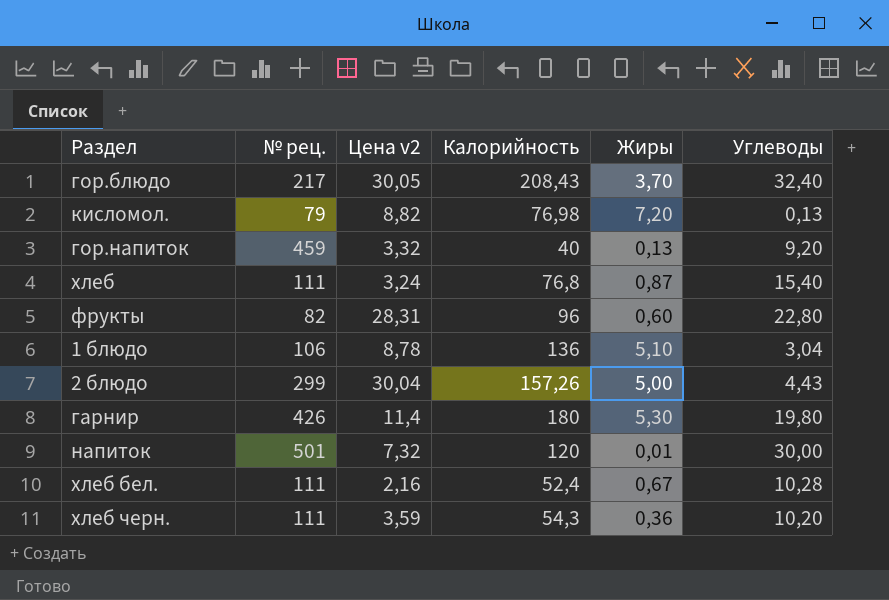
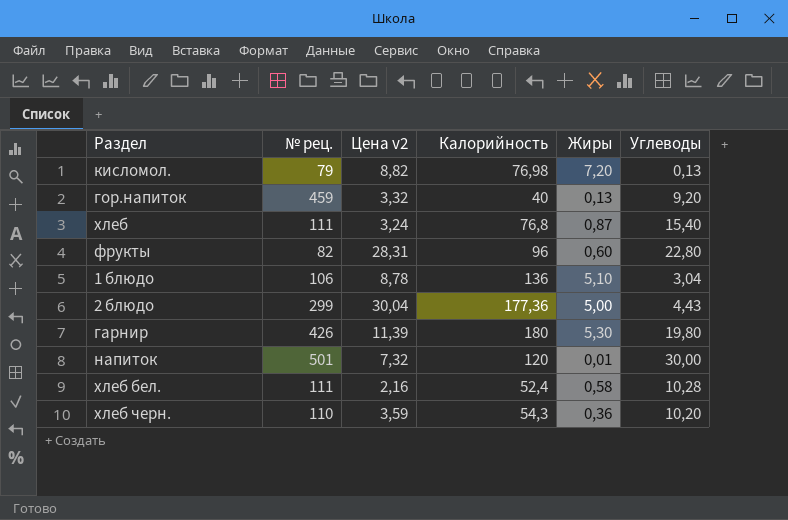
row гор.блюдо: 217 | 30,05 | 208,43 | 3,70 | 32,40 -> none
2 блюдо | Калорийность: 157,26 -> 177,36
гарнир | Цена v2: 11,4 -> 11,39
хлеб бел. | Жиры: 0,67 -> 0,58
хлеб черн. | № рец.: 111 -> 110

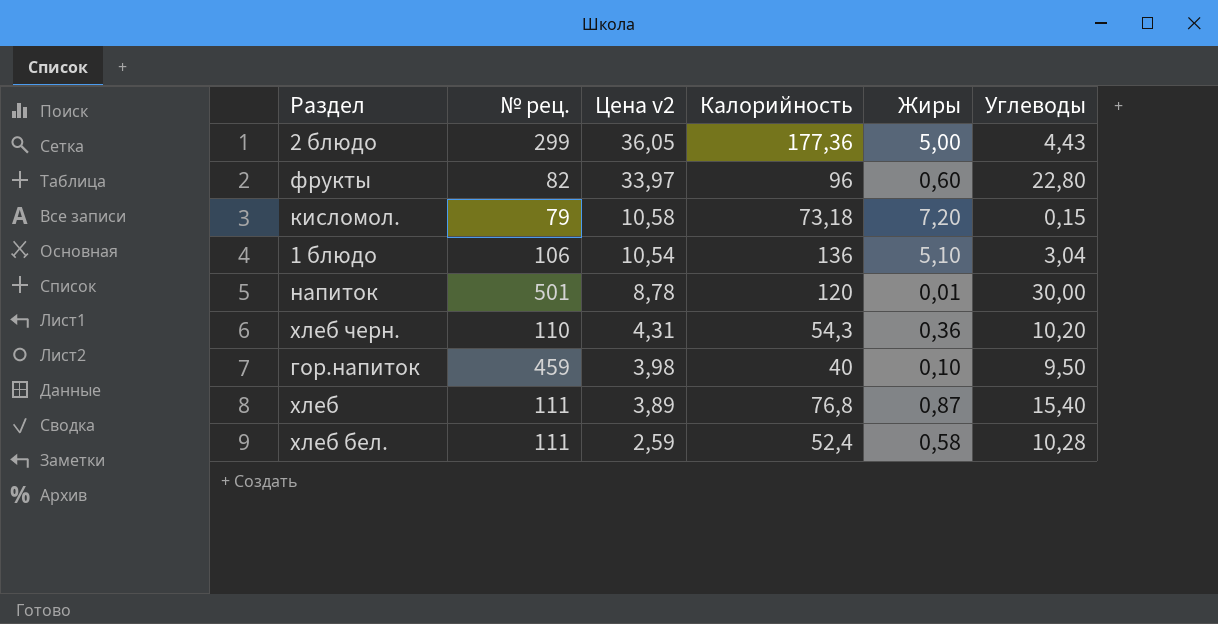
row order: none -> Цена v2 descending
row гарнир: 426 | 11,39 | 180 | 5,30 | 19,80 -> none
2 блюдо | Цена v2: 30,04 -> 36,05
фрукты | Цена v2: 28,31 -> 33,97
кисломол. | Цена v2: 8,82 -> 10,58
кисломол. | Калорийность: 76,98 -> 73,18
кисломол. | Углеводы: 0,13 -> 0,15
1 блюдо | Цена v2: 8,78 -> 10,54
напиток | Цена v2: 7,32 -> 8,78
хлеб черн. | Цена v2: 3,59 -> 4,31
гор.напиток | Цена v2: 3,32 -> 3,98
гор.напиток | Жиры: 0,13 -> 0,10
гор.напиток | Углеводы: 9,20 -> 9,50
хлеб | Цена v2: 3,24 -> 3,89
хлеб бел. | Цена v2: 2,16 -> 2,59

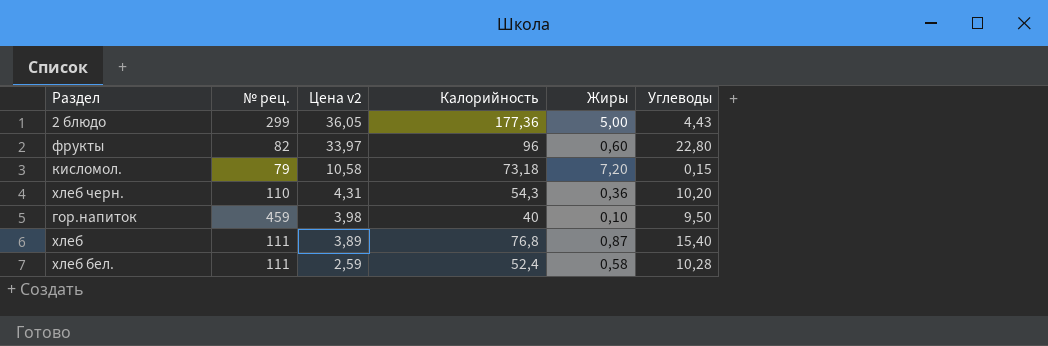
row 1 блюдо: 106 | 10,54 | 136 | 5,10 | 3,04 -> none
row напиток: 501 | 8,78 | 120 | 0,01 | 30,00 -> none

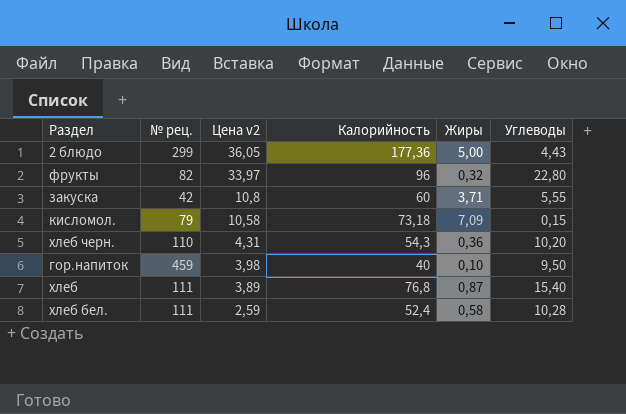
фрукты | Жиры: 0,60 -> 0,32
row закуска: none -> 42 | 10,8 | 60 | 3,71 | 5,55
кисломол. | Жиры: 7,20 -> 7,09

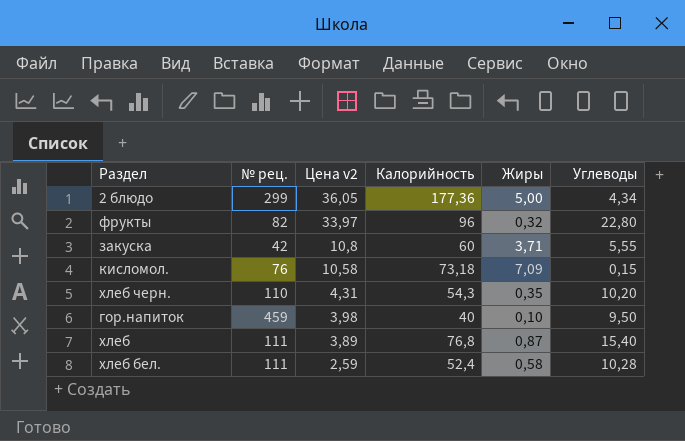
2 блюдо | Углеводы: 4,43 -> 4,34
кисломол. | № рец.: 79 -> 76
хлеб черн. | Жиры: 0,36 -> 0,35

